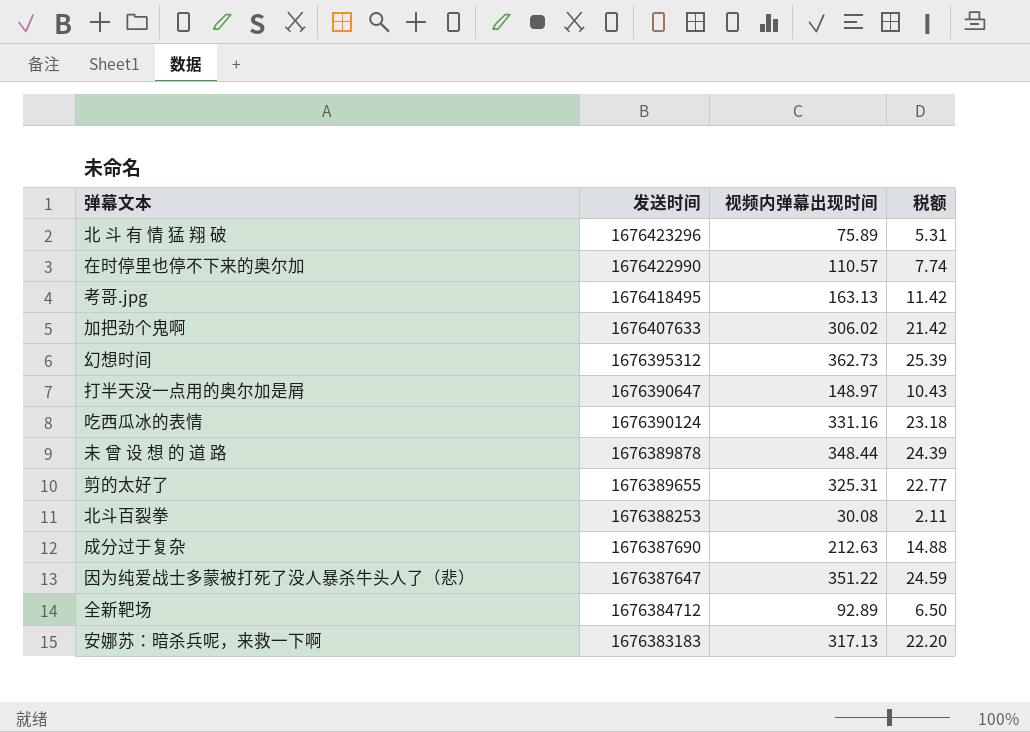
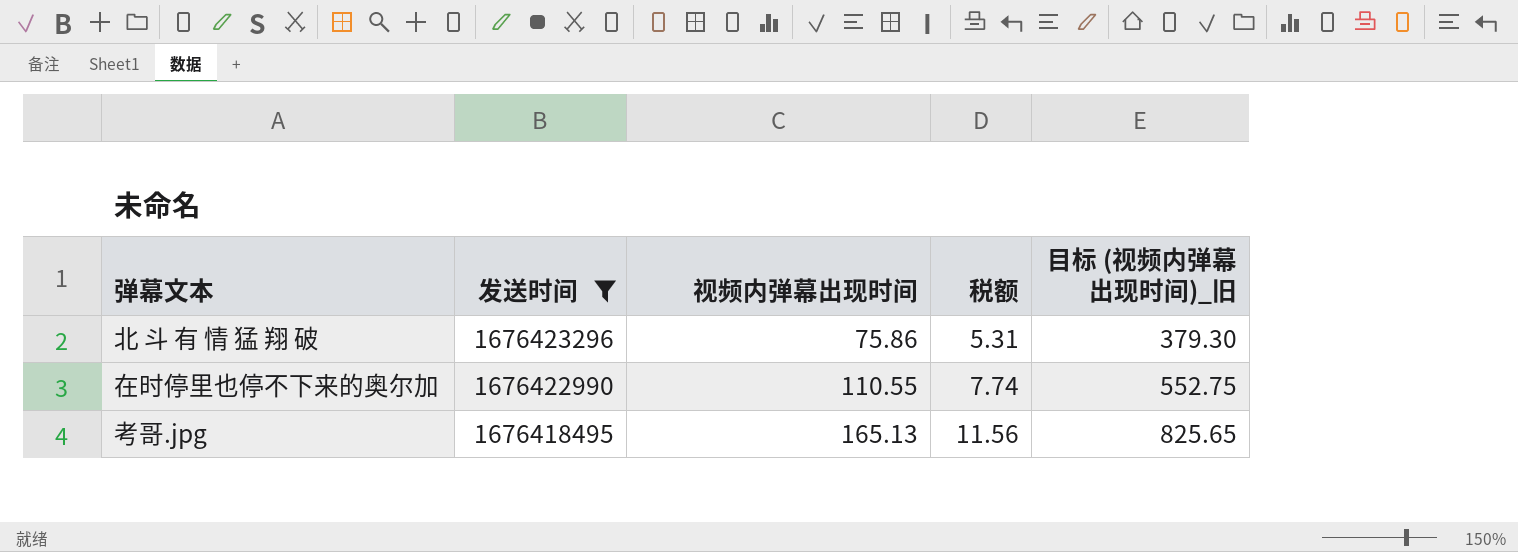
filter: none -> 发送时间 >= 1676418495
column 目标 (视频内弹幕出现时间)_旧 | formula: none -> [视频内弹幕出现时间] * 5
北 斗 有 情 猛 翔 破 | 视频内弹幕出现时间: 75.89 -> 75.86
在时停里也停不下来的奥尔加 | 视频内弹幕出现时间: 110.57 -> 110.55
考哥.jpg | 视频内弹幕出现时间: 163.13 -> 165.13
考哥.jpg | 税额: 11.42 -> 11.56

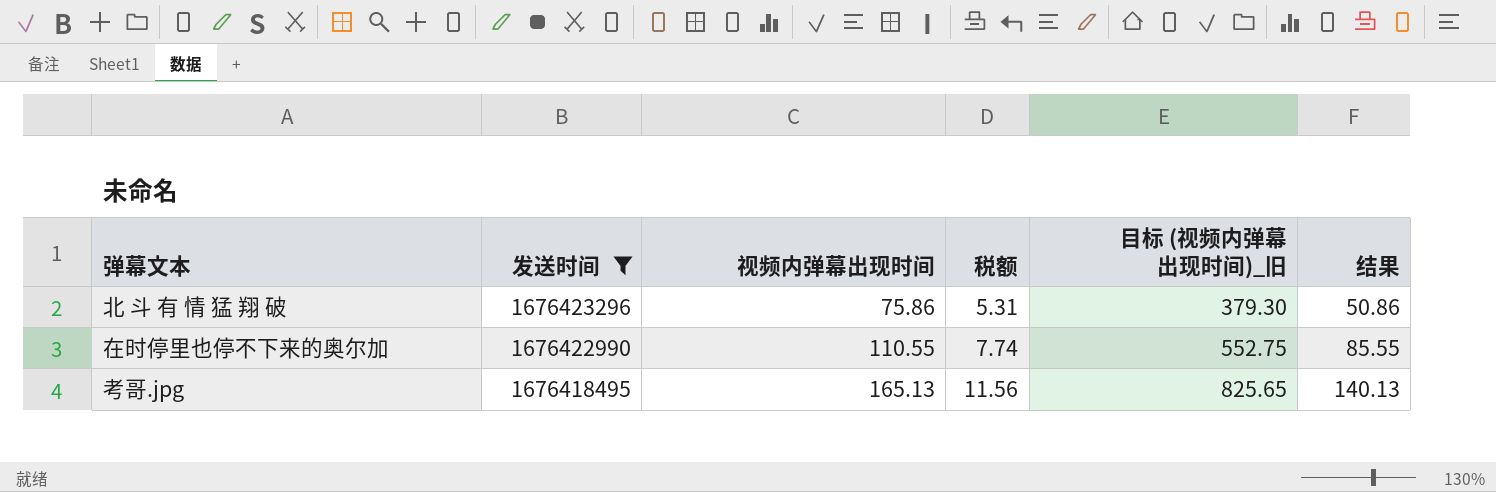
column 结果 | formula: none -> [视频内弹幕出现时间] - 25

